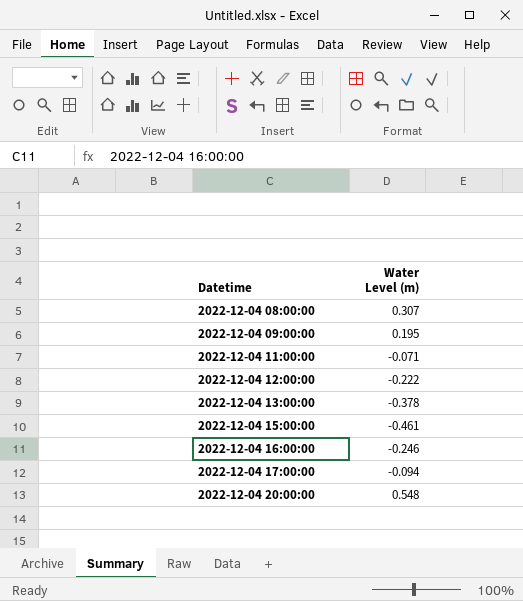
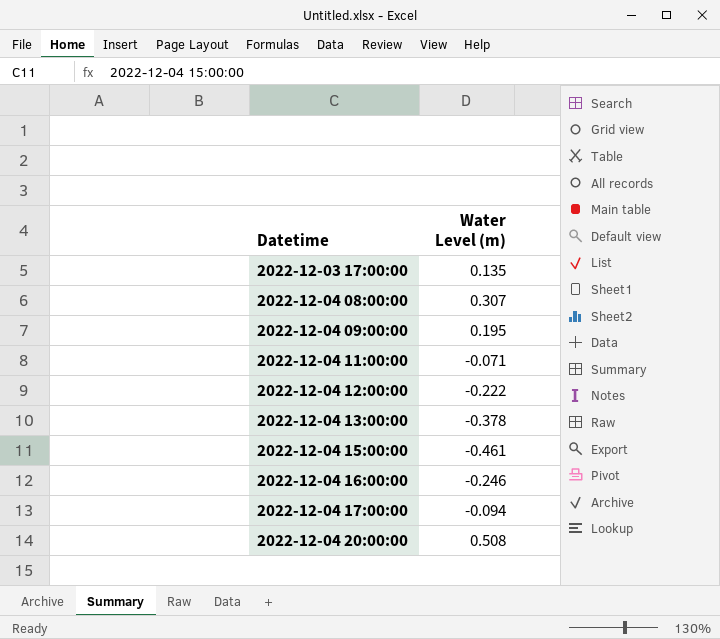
row 2022-12-03 17:00:00: none -> 0.135
2022-12-04 20:00:00 | Water Level (m): 0.548 -> 0.508

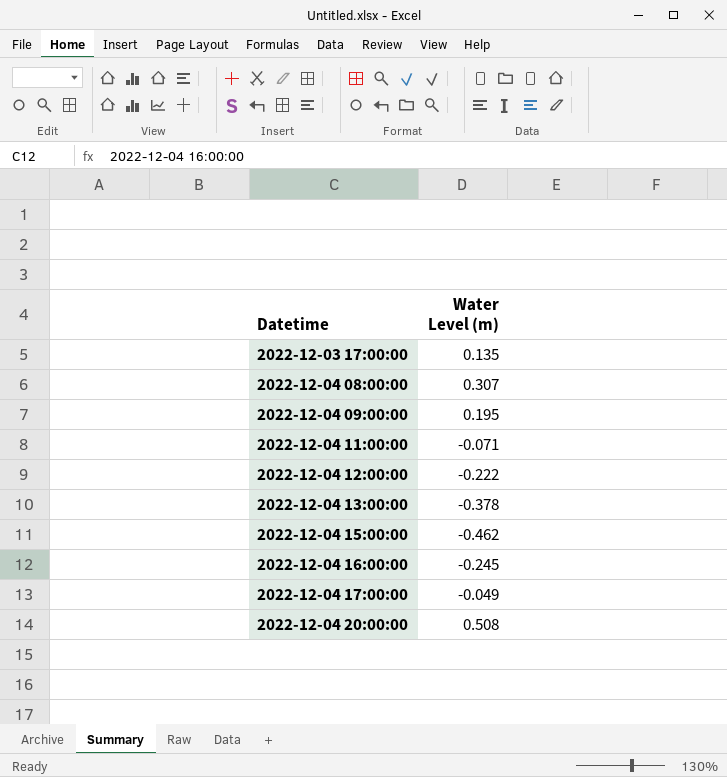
2022-12-04 15:00:00 | Water Level (m): -0.461 -> -0.462
2022-12-04 16:00:00 | Water Level (m): -0.246 -> -0.245
2022-12-04 17:00:00 | Water Level (m): -0.094 -> -0.049

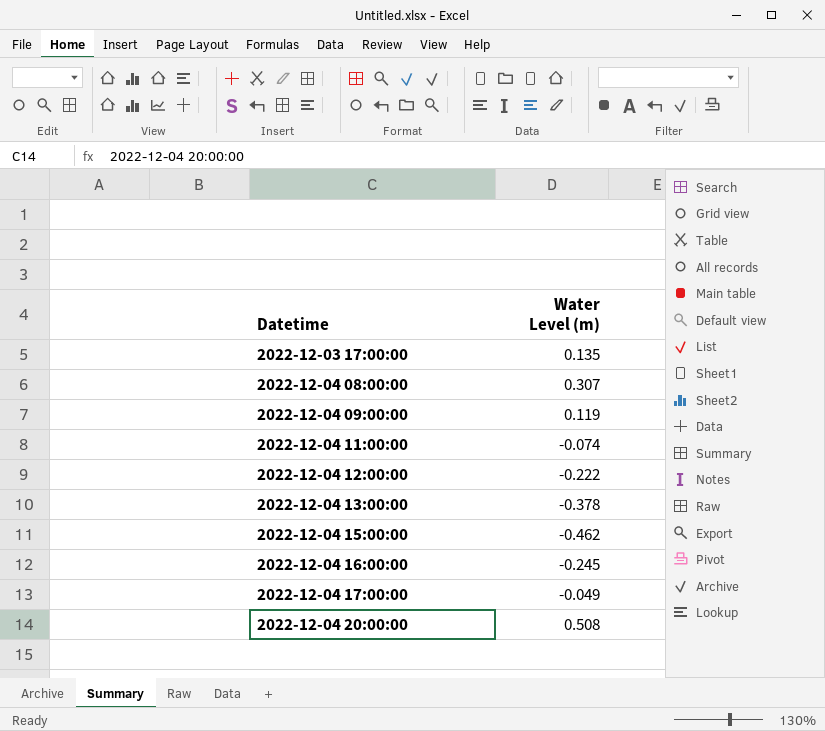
2022-12-04 09:00:00 | Water Level (m): 0.195 -> 0.119
2022-12-04 11:00:00 | Water Level (m): -0.071 -> -0.074

